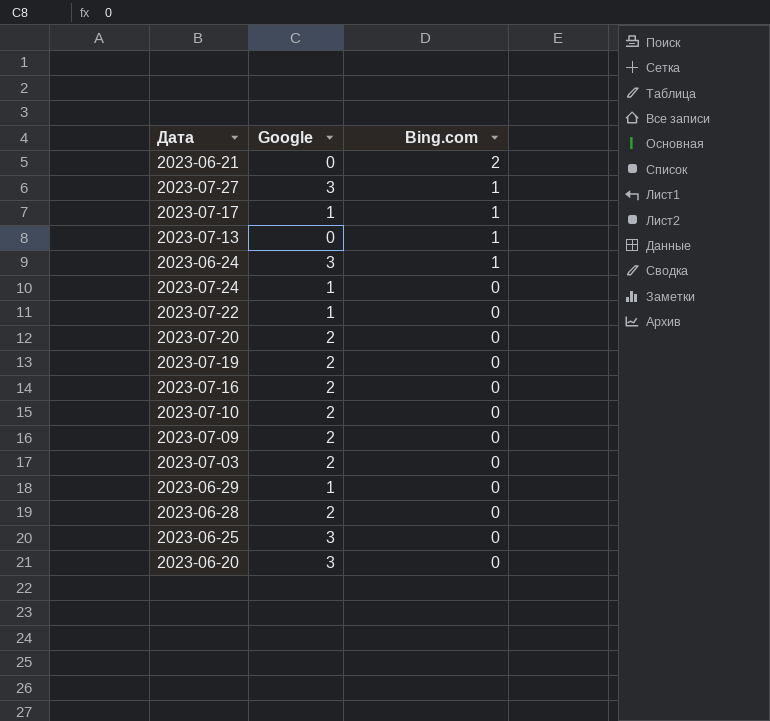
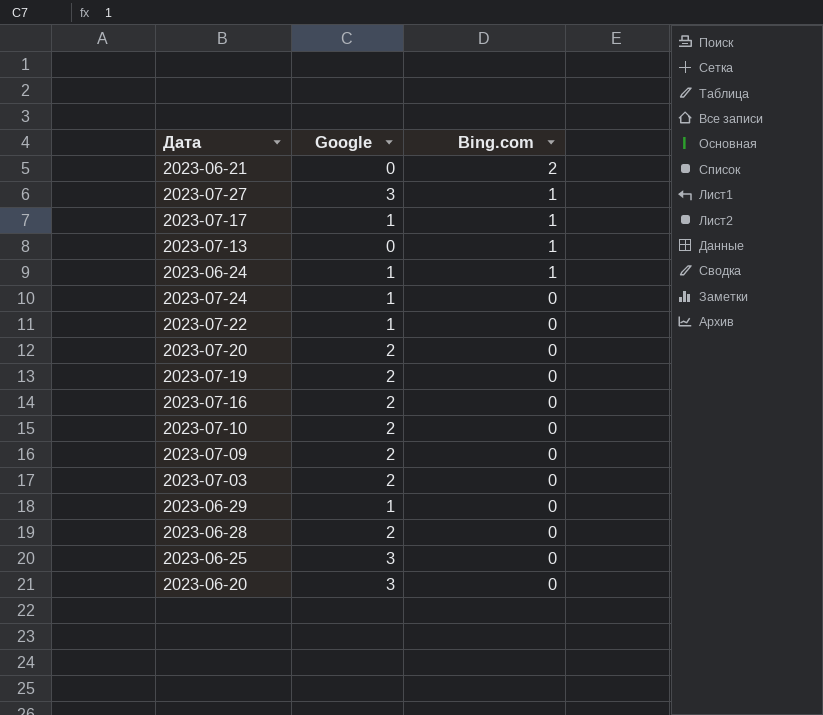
2023-06-24 | Google: 3 -> 1

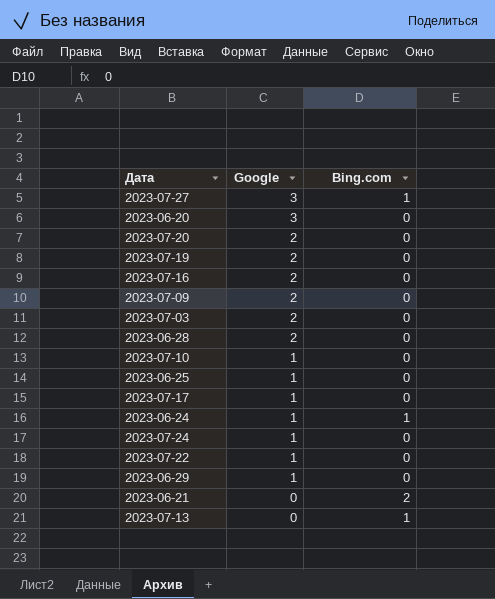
row order: Bing.com descending -> Google descending
2023-07-10 | Google: 2 -> 1
2023-06-25 | Google: 3 -> 1
2023-07-17 | Bing.com: 1 -> 0

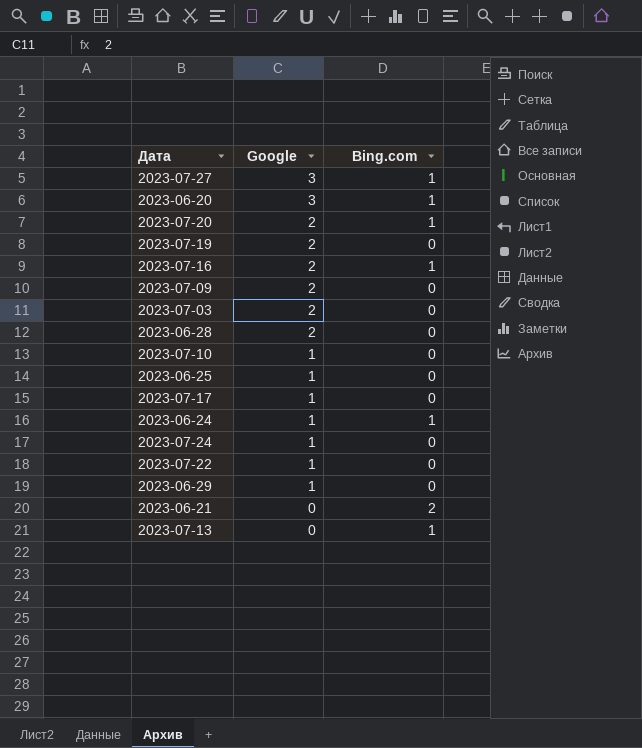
2023-06-20 | Bing.com: 0 -> 1
2023-07-20 | Bing.com: 0 -> 1
2023-07-16 | Bing.com: 0 -> 1

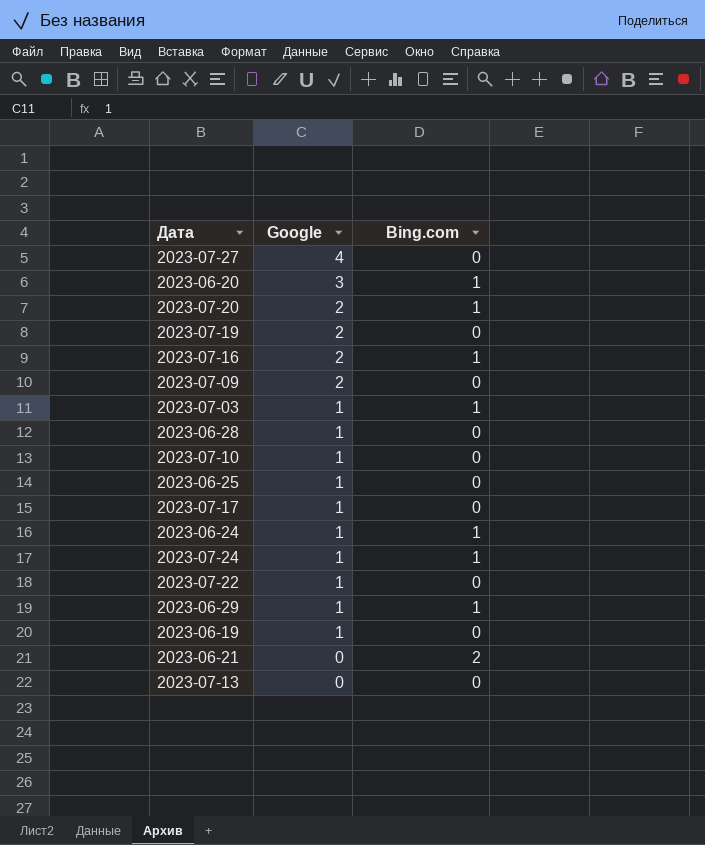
2023-07-27 | Google: 3 -> 4
2023-07-27 | Bing.com: 1 -> 0
2023-07-03 | Google: 2 -> 1
2023-07-03 | Bing.com: 0 -> 1
2023-06-28 | Google: 2 -> 1
2023-07-24 | Bing.com: 0 -> 1
2023-06-29 | Bing.com: 0 -> 1
row 2023-06-19: none -> 1 | 0
2023-07-13 | Bing.com: 1 -> 0

